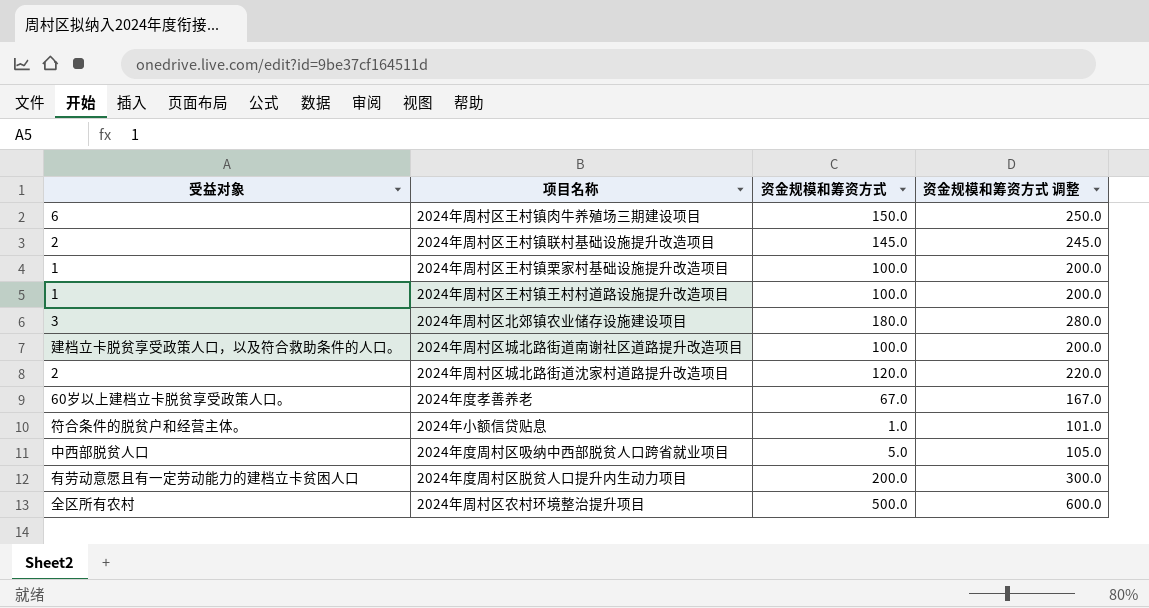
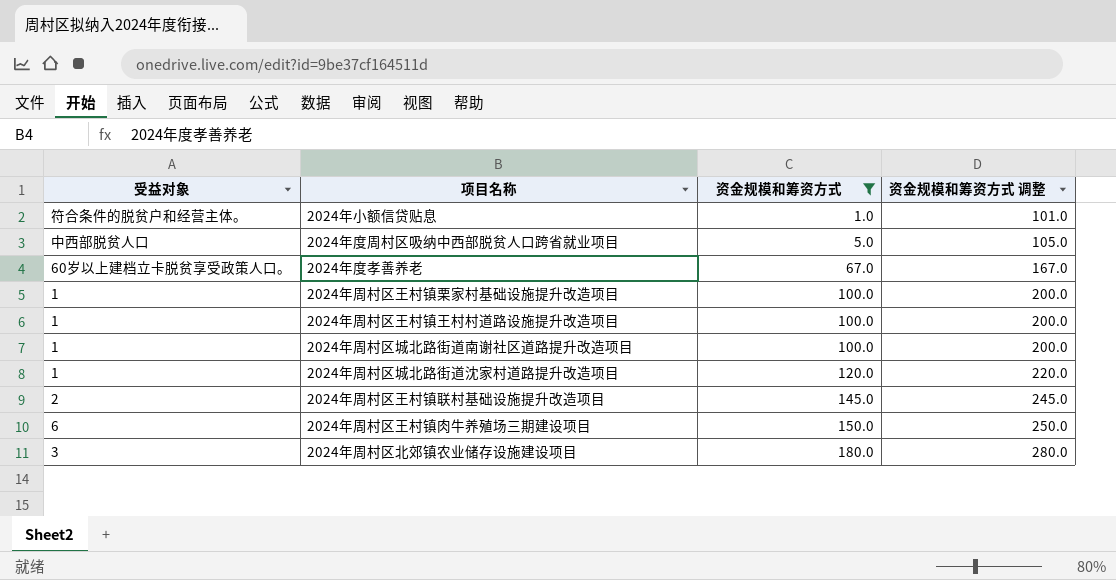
filter: none -> 资金规模和筹资方式 <= 180.0
row order: none -> 资金规模和筹资方式 ascending
2024年周村区城北路街道南谢社区道路提升改造项目 | 受益对象: 建档立卡脱贫享受政策人口，以及符合救助条件的人口。 -> 1
2024年周村区城北路街道沈家村道路提升改造项目 | 受益对象: 2 -> 1

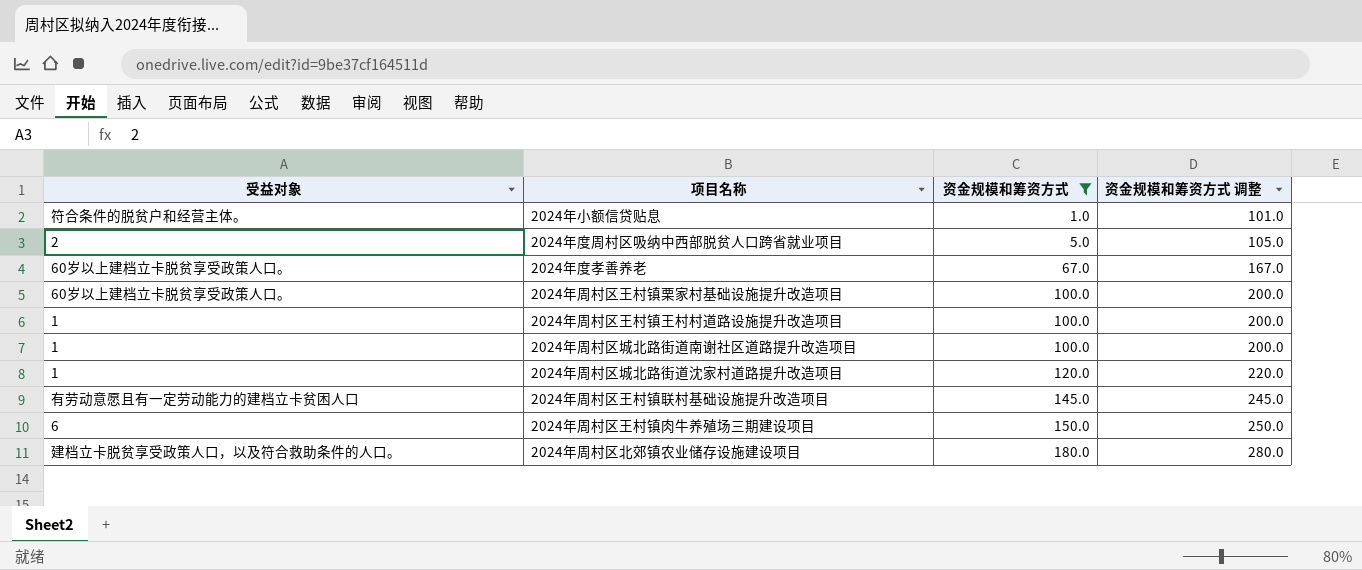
2024年度周村区吸纳中西部脱贫人口跨省就业项目 | 受益对象: 中西部脱贫人口 -> 2
2024年周村区王村镇栗家村基础设施提升改造项目 | 受益对象: 1 -> 60岁以上建档立卡脱贫享受政策人口。
2024年周村区王村镇联村基础设施提升改造项目 | 受益对象: 2 -> 有劳动意愿且有一定劳动能力的建档立卡贫困人口
2024年周村区北郊镇农业储存设施建设项目 | 受益对象: 3 -> 建档立卡脱贫享受政策人口，以及符合救助条件的人口。

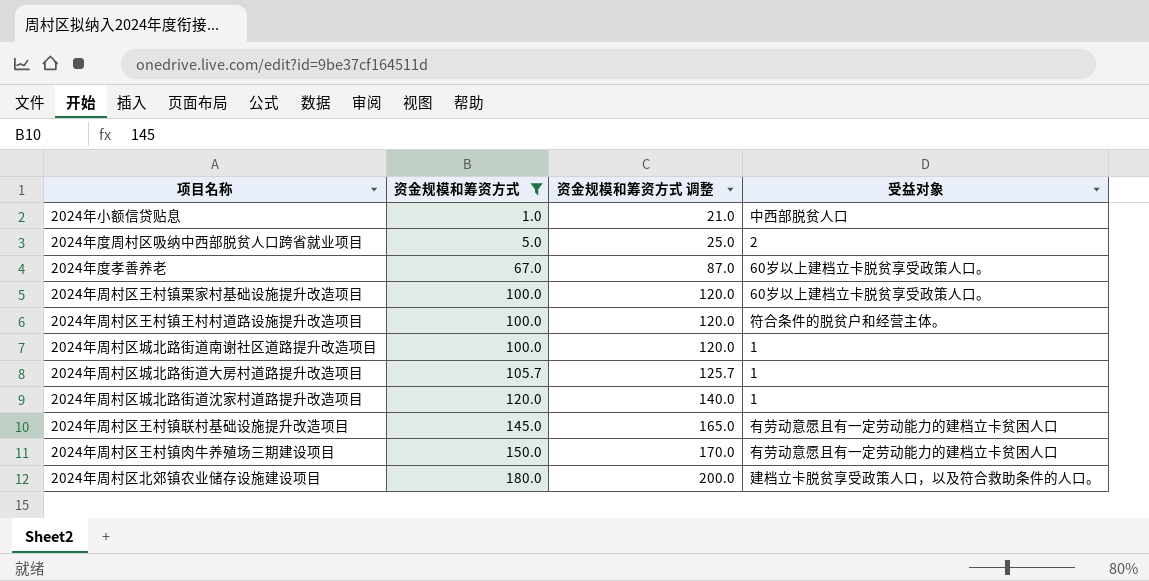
column 资金规模和筹资方式 调整 | formula: [资金规模和筹资方式] + 100 -> [资金规模和筹资方式] + 20
column 受益对象 | position: 1 -> 4
2024年小额信贷贴息 | 受益对象: 符合条件的脱贫户和经营主体。 -> 中西部脱贫人口
2024年周村区王村镇王村村道路设施提升改造项目 | 受益对象: 1 -> 符合条件的脱贫户和经营主体。
row 2024年周村区城北路街道大房村道路提升改造项目: none -> 105.7 | 125.7 | 1
2024年周村区王村镇肉牛养殖场三期建设项目 | 受益对象: 6 -> 有劳动意愿且有一定劳动能力的建档立卡贫困人口

